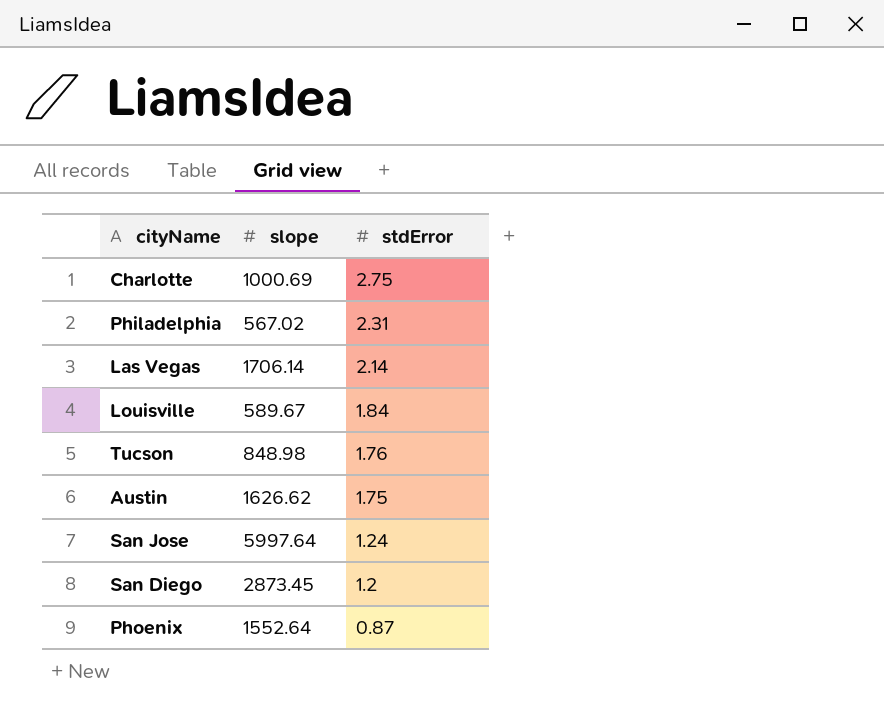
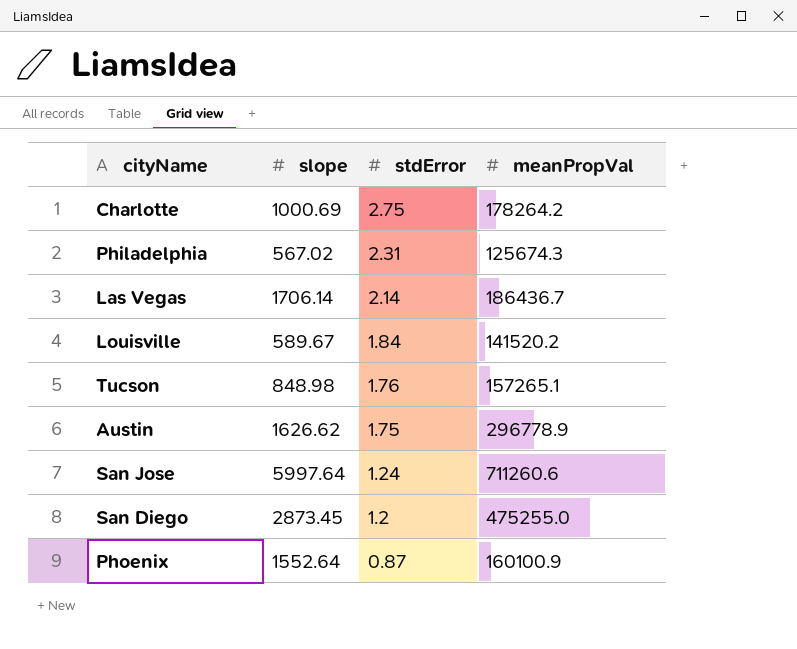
column meanPropVal | position: none -> 4

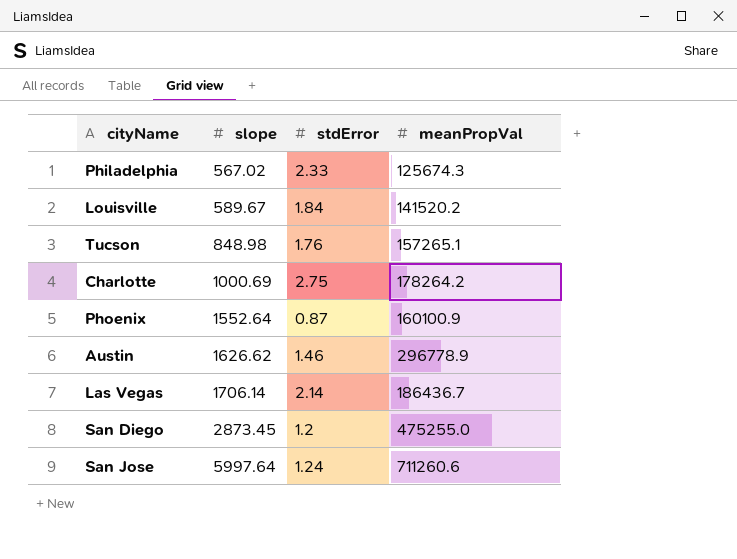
row order: stdError descending -> slope ascending
Philadelphia | stdError: 2.31 -> 2.33
Austin | stdError: 1.75 -> 1.46

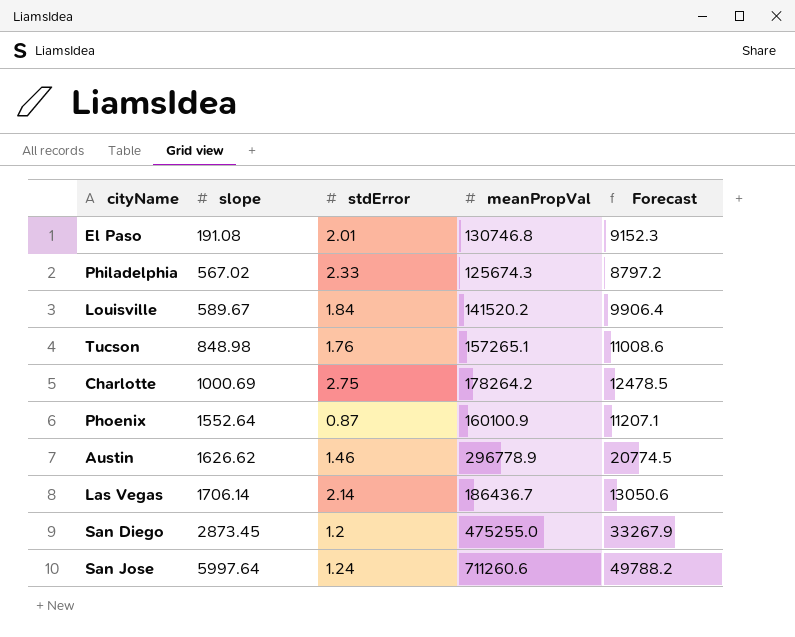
column Forecast | formula: none -> [meanPropVal] * 0.07
row El Paso: none -> 191.08 | 2.01 | 130746.8 | 9152.3

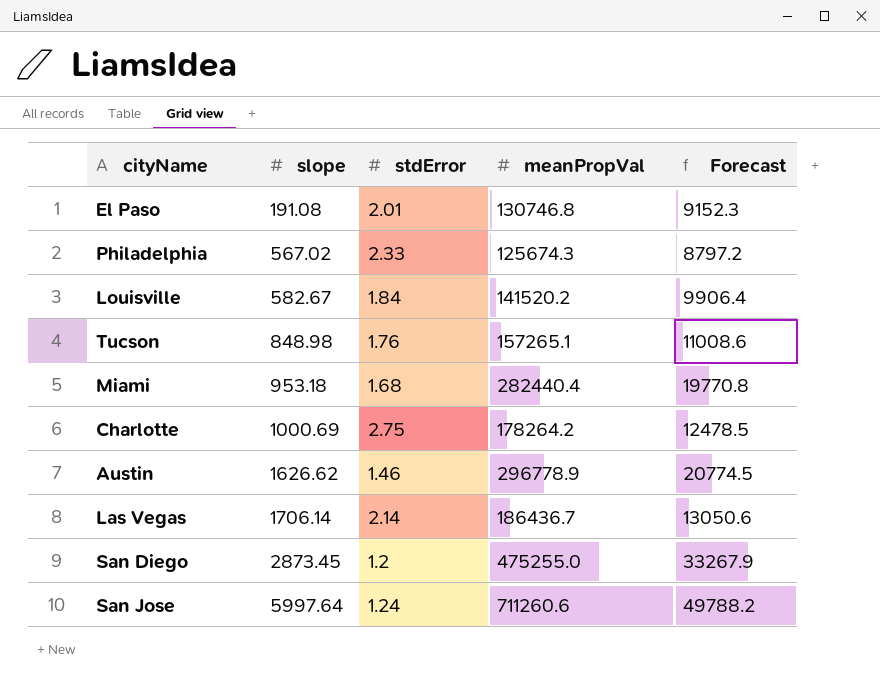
row Phoenix: 1552.64 | 0.87 | 160100.9 | 11207.1 -> none
Louisville | slope: 589.67 -> 582.67
row Miami: none -> 953.18 | 1.68 | 282440.4 | 19770.8

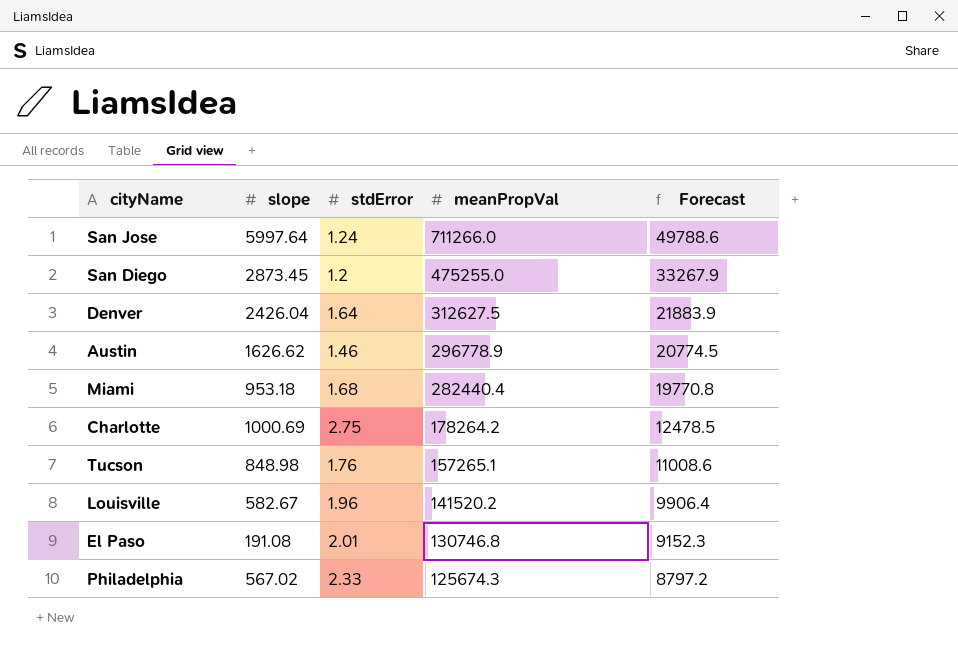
row order: slope ascending -> meanPropVal descending
row Las Vegas: 1706.14 | 2.14 | 186436.7 | 13050.6 -> none
San Jose | meanPropVal: 711260.6 -> 711266.0
San Jose | Forecast: 49788.2 -> 49788.6
row Denver: none -> 2426.04 | 1.64 | 312627.5 | 21883.9
Louisville | stdError: 1.84 -> 1.96

